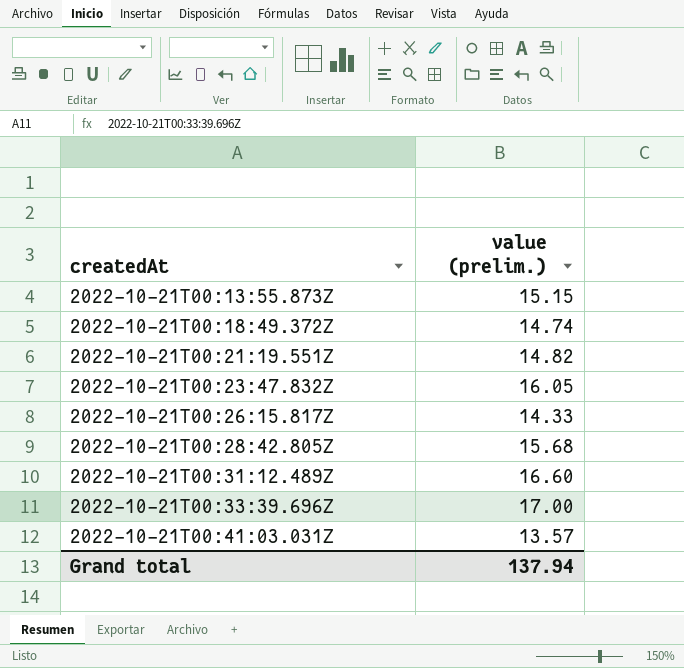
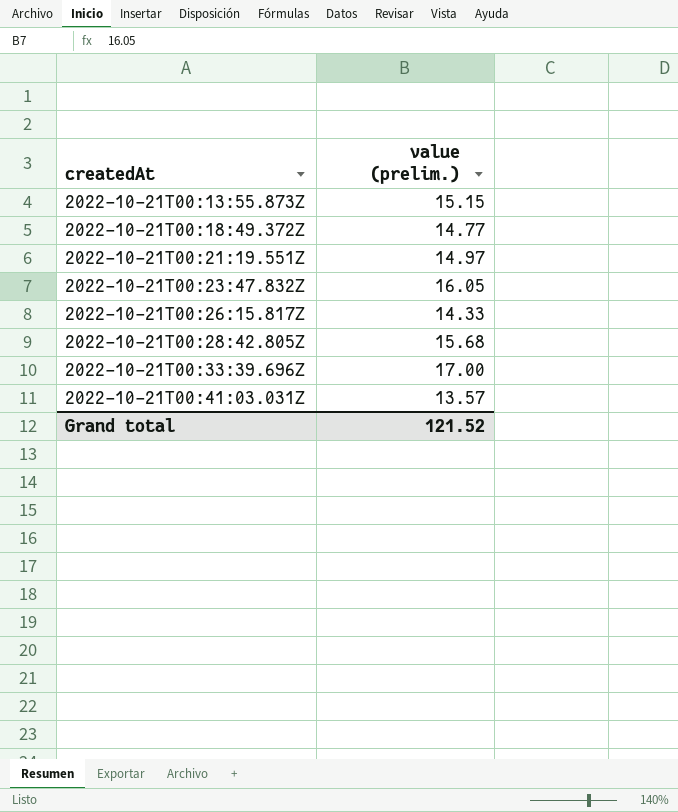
row 2022-10-21T00:31:12.489Z: 16.60 -> none
2022-10-21T00:18:49.372Z | value (prelim.): 14.74 -> 14.77
2022-10-21T00:21:19.551Z | value (prelim.): 14.82 -> 14.97
Grand total | value (prelim.): 137.94 -> 121.52

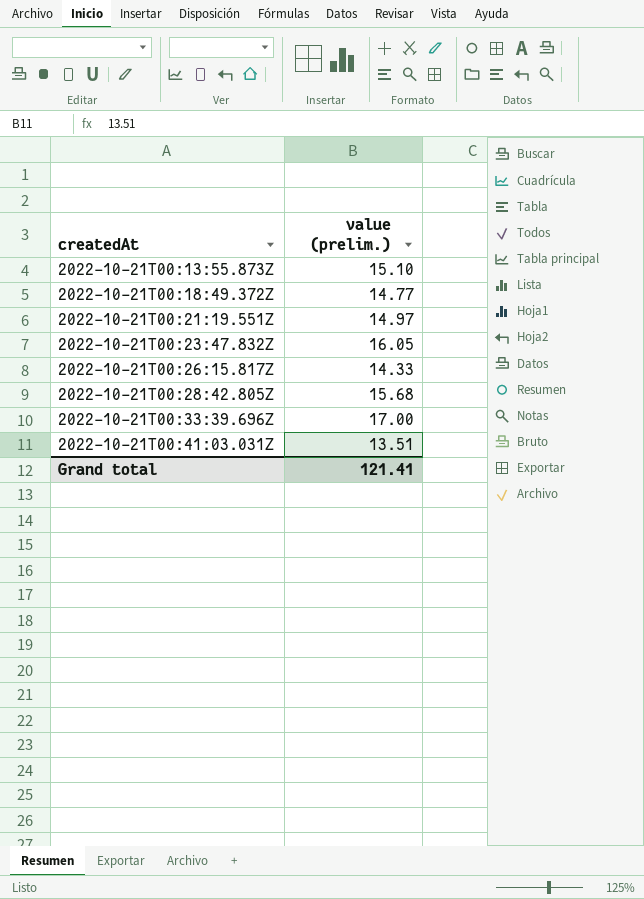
2022-10-21T00:13:55.873Z | value (prelim.): 15.15 -> 15.10
2022-10-21T00:41:03.031Z | value (prelim.): 13.57 -> 13.51
Grand total | value (prelim.): 121.52 -> 121.41

